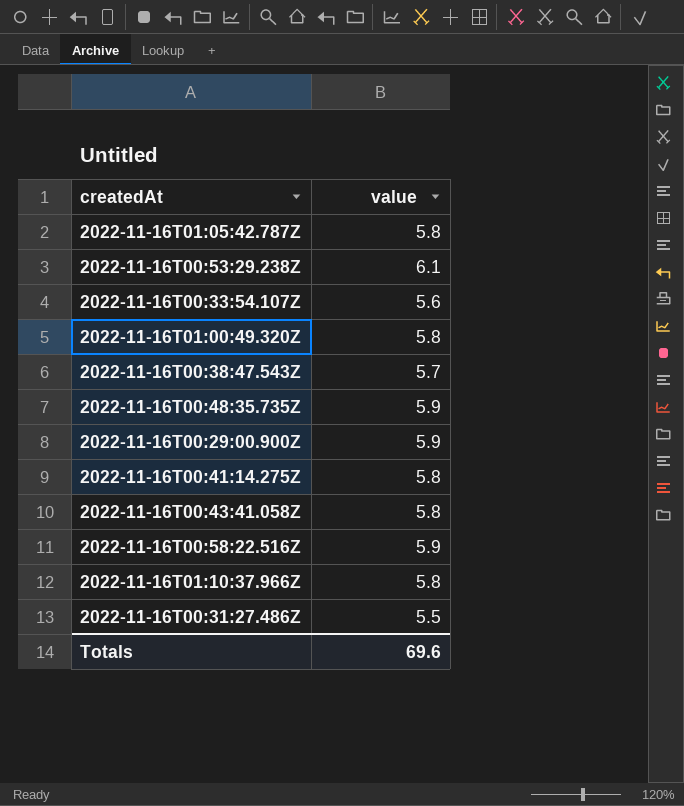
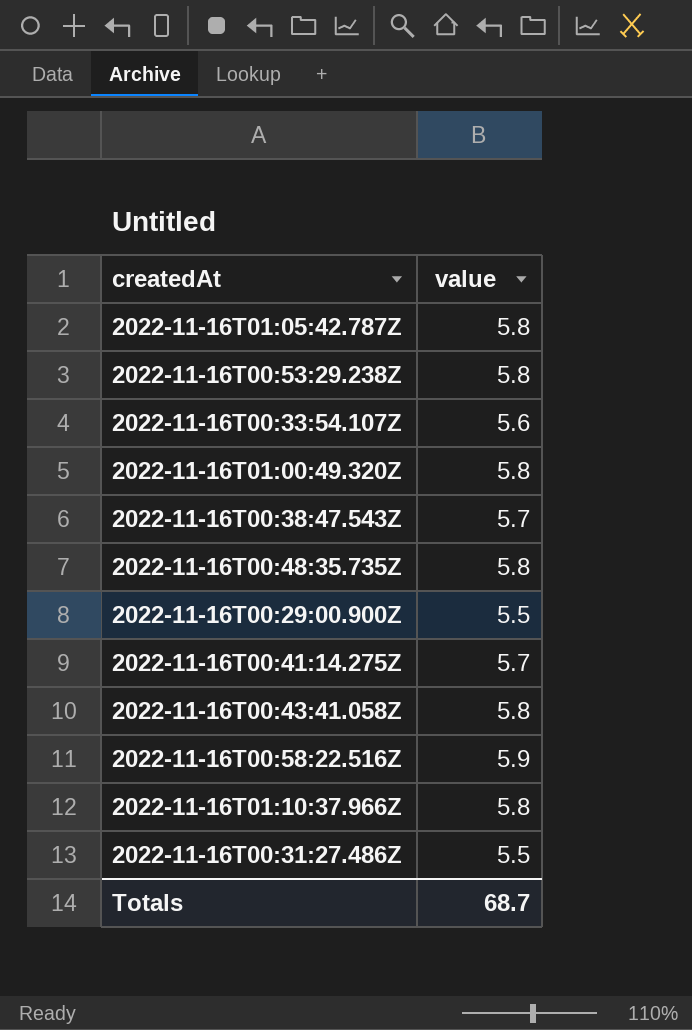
2022-11-16T00:53:29.238Z | value: 6.1 -> 5.8
2022-11-16T00:48:35.735Z | value: 5.9 -> 5.8
2022-11-16T00:29:00.900Z | value: 5.9 -> 5.5
2022-11-16T00:41:14.275Z | value: 5.8 -> 5.7
Totals | value: 69.6 -> 68.7

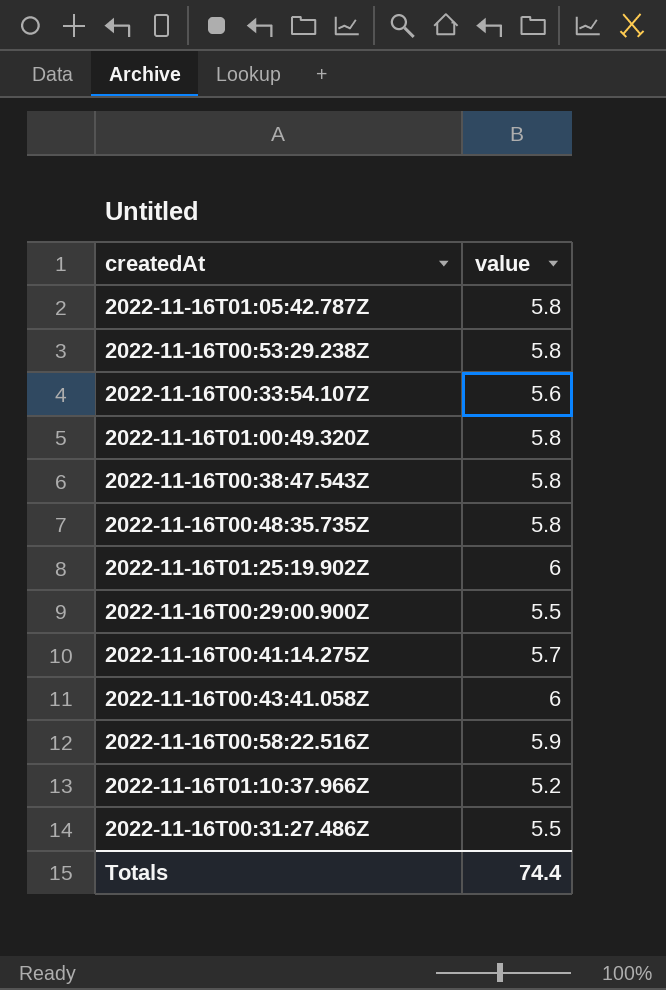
2022-11-16T00:38:47.543Z | value: 5.7 -> 5.8
row 2022-11-16T01:25:19.902Z: none -> 6
2022-11-16T00:43:41.058Z | value: 5.8 -> 6
2022-11-16T01:10:37.966Z | value: 5.8 -> 5.2
Totals | value: 68.7 -> 74.4

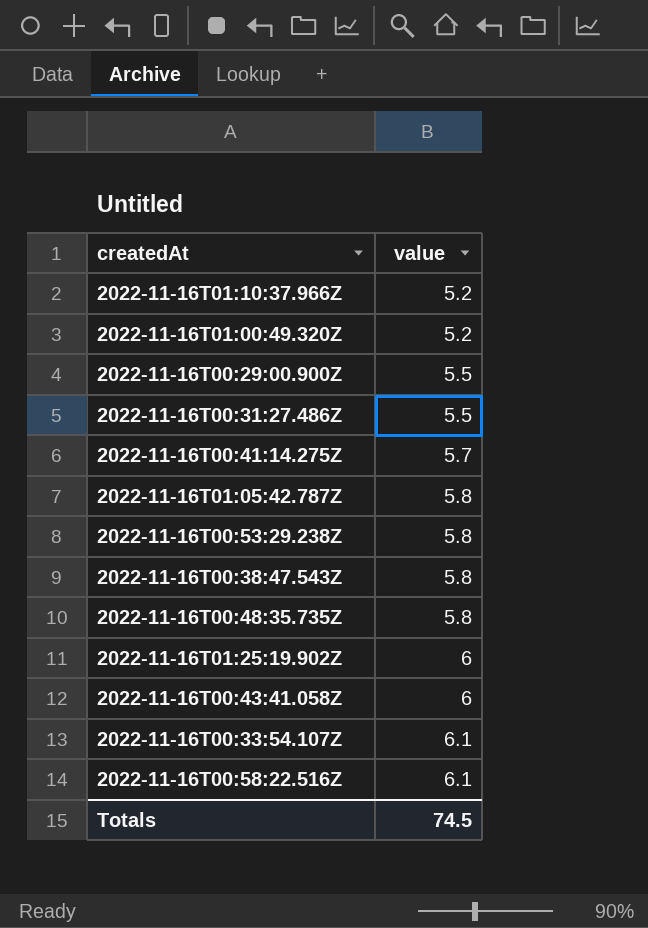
row order: none -> value ascending
2022-11-16T01:00:49.320Z | value: 5.8 -> 5.2
2022-11-16T00:33:54.107Z | value: 5.6 -> 6.1
2022-11-16T00:58:22.516Z | value: 5.9 -> 6.1
Totals | value: 74.4 -> 74.5

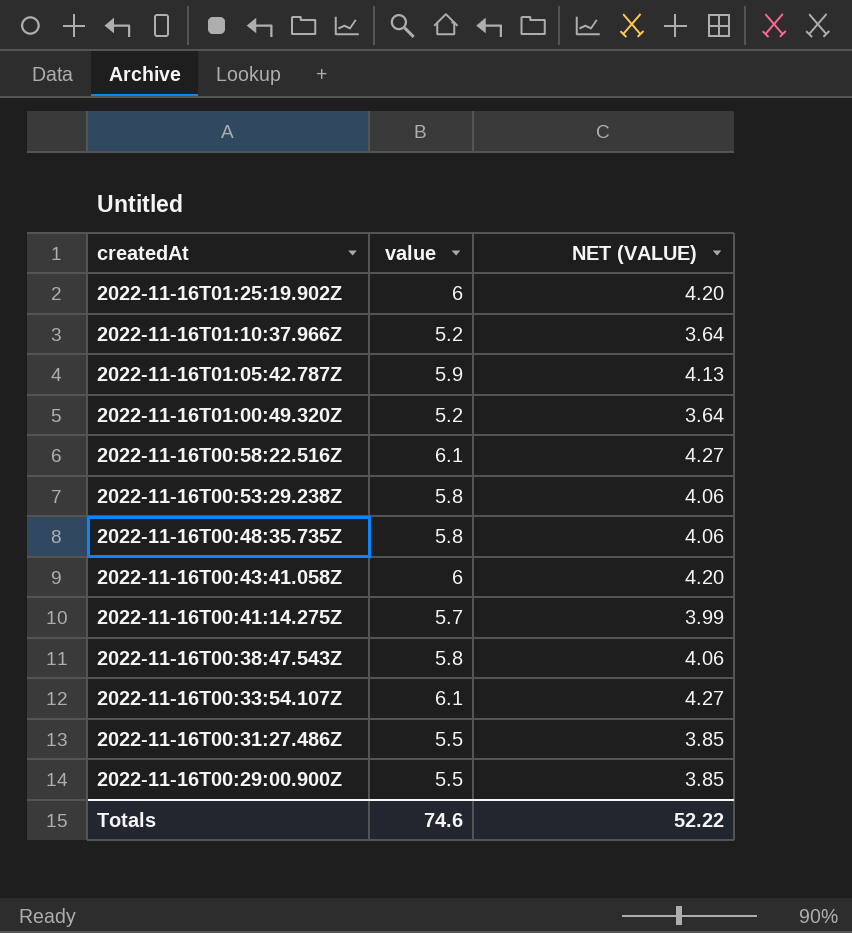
row order: value ascending -> createdAt descending
column NET (VALUE) | formula: none -> [value] * 0.7
2022-11-16T01:05:42.787Z | value: 5.8 -> 5.9
Totals | value: 74.5 -> 74.6

